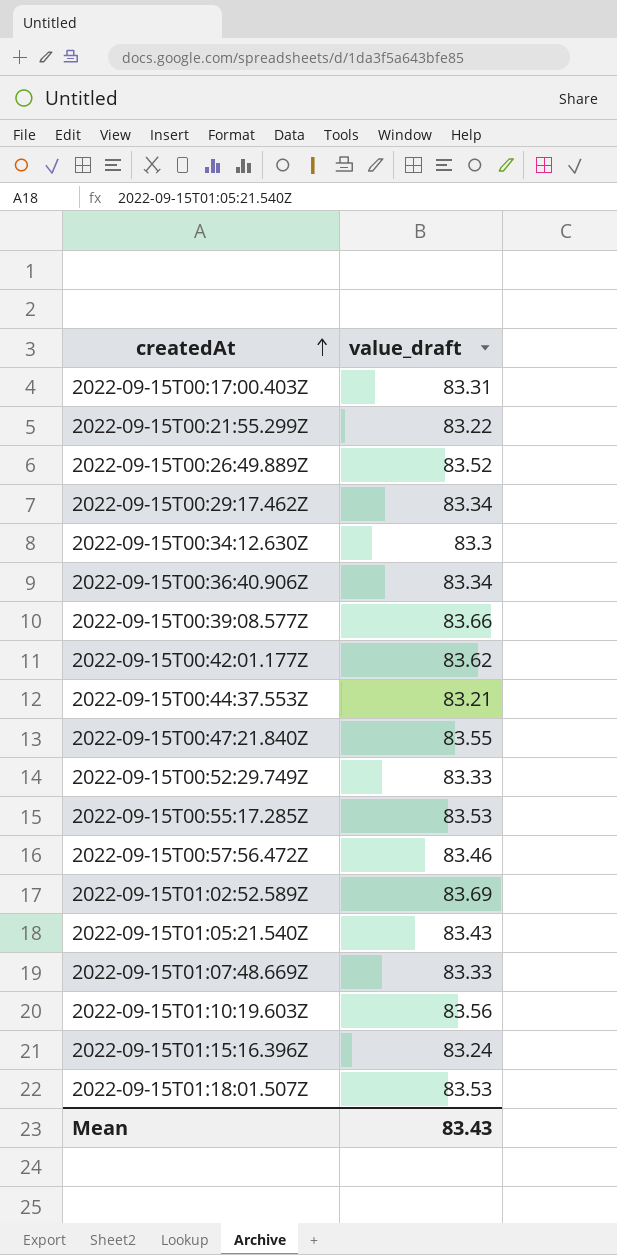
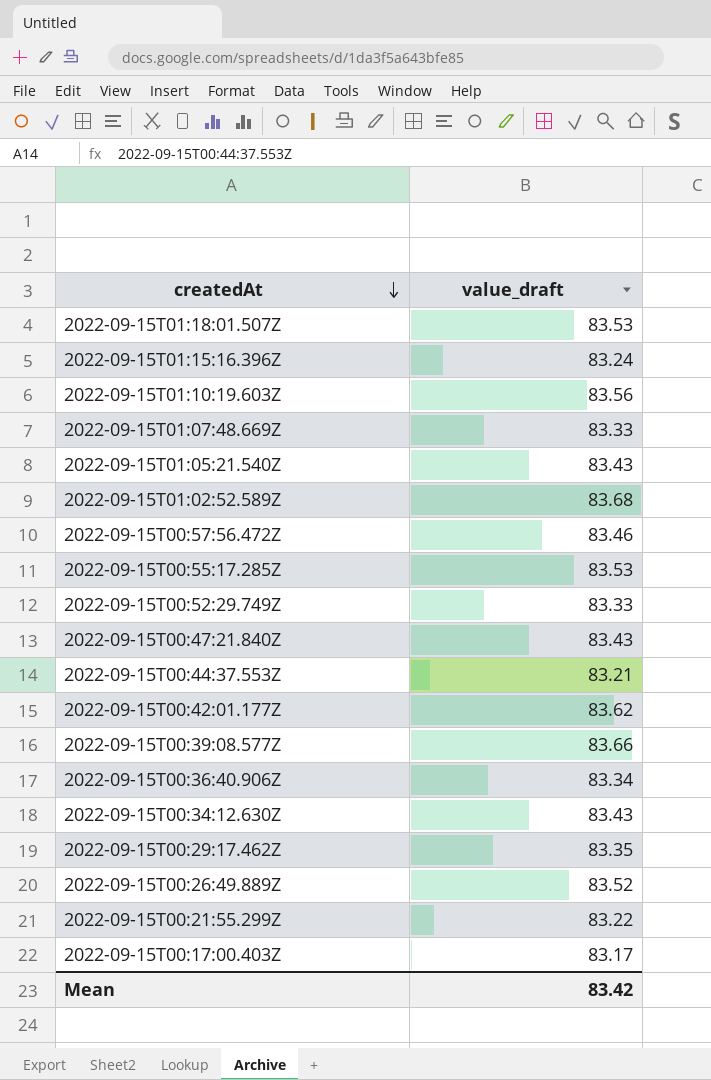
row order: createdAt ascending -> createdAt descending
2022-09-15T01:02:52.589Z | value_draft: 83.69 -> 83.68
2022-09-15T00:47:21.840Z | value_draft: 83.55 -> 83.43
2022-09-15T00:34:12.630Z | value_draft: 83.3 -> 83.43
2022-09-15T00:29:17.462Z | value_draft: 83.34 -> 83.35
2022-09-15T00:17:00.403Z | value_draft: 83.31 -> 83.17
Mean | value_draft: 83.43 -> 83.42

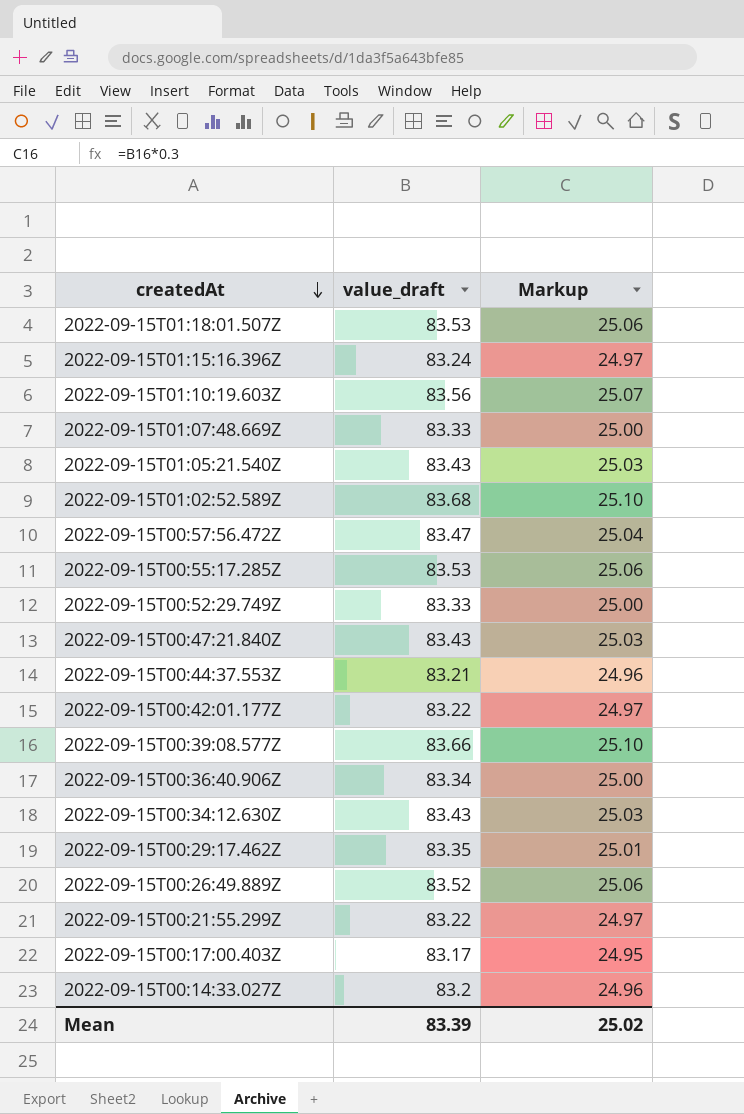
column Markup | formula: none -> [value_draft] * 0.3
2022-09-15T00:57:56.472Z | value_draft: 83.46 -> 83.47
2022-09-15T00:42:01.177Z | value_draft: 83.62 -> 83.22
row 2022-09-15T00:14:33.027Z: none -> 83.2 | 24.96
Mean | value_draft: 83.42 -> 83.39

